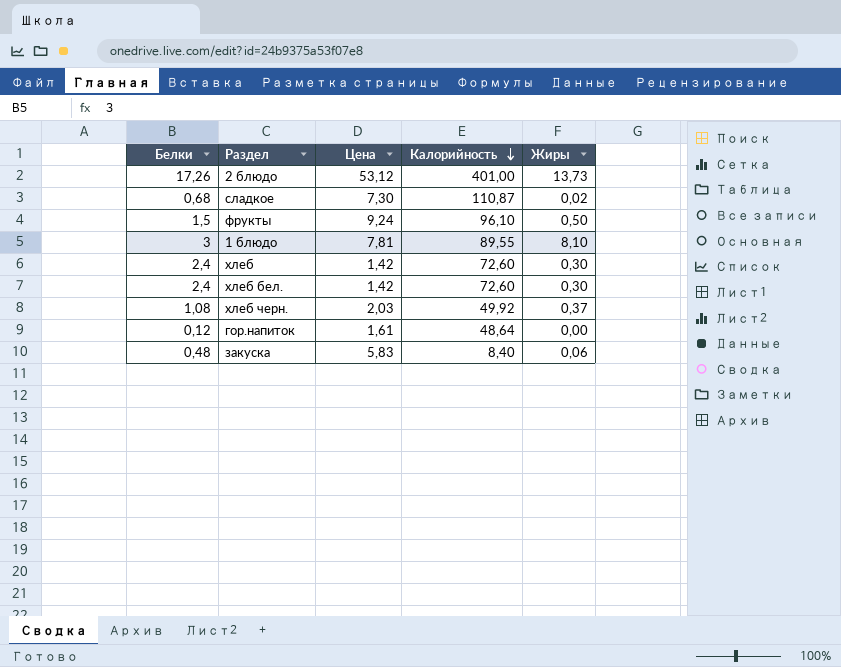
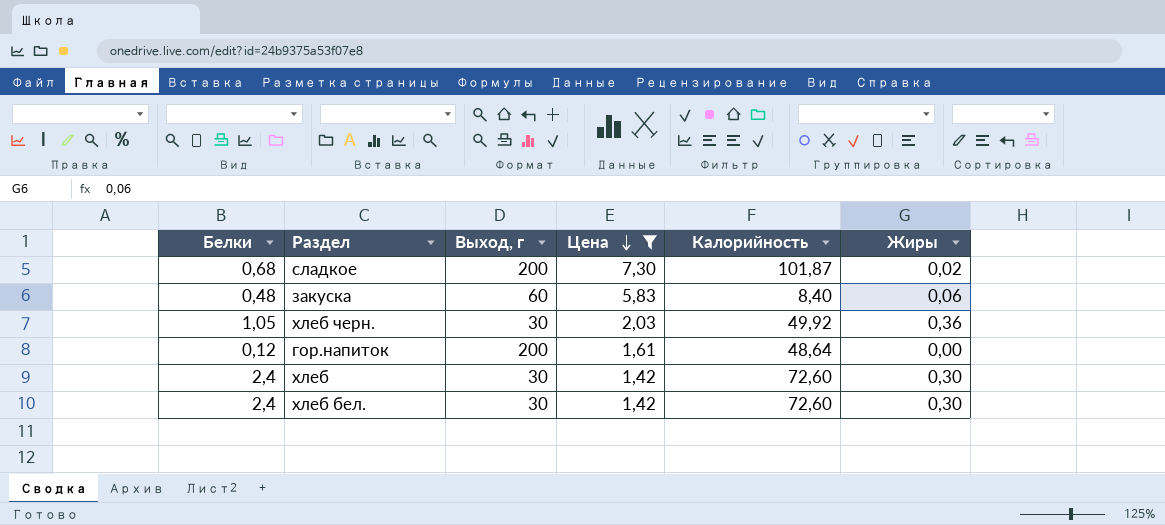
filter: none -> Цена <= 7,30
row order: Калорийность descending -> Цена descending
column Выход, г | position: none -> 3
сладкое | Калорийность: 110,87 -> 101,87
хлеб черн. | Белки: 1,08 -> 1,05
хлеб черн. | Жиры: 0,37 -> 0,36

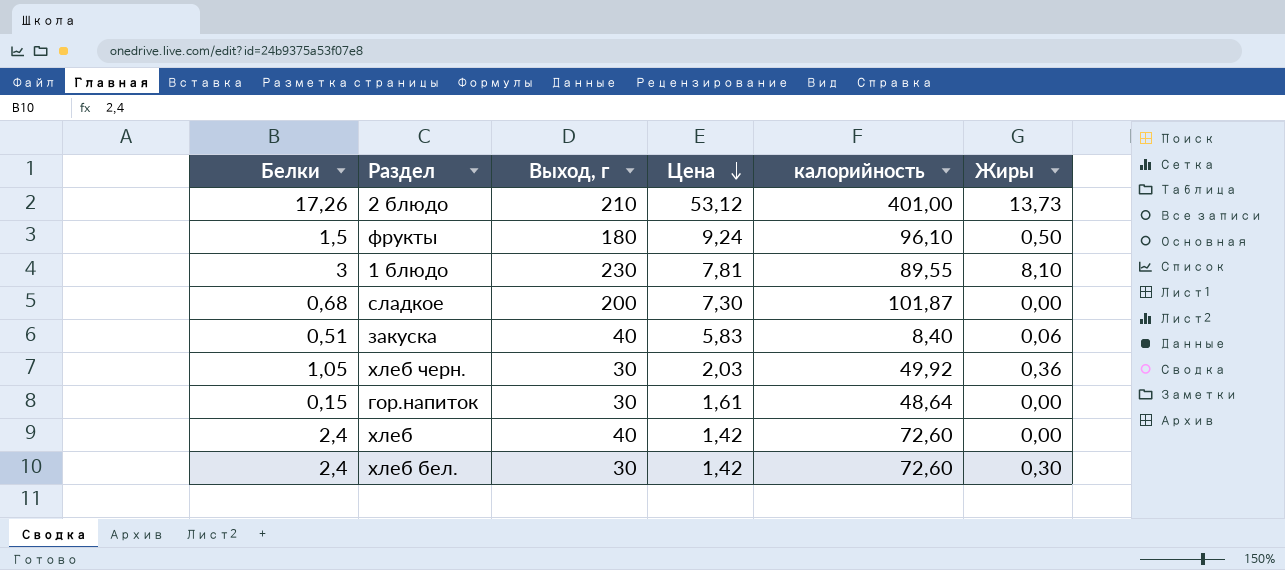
filter: Цена <= 7,30 -> none
column name: Калорийность -> калорийность
сладкое | Жиры: 0,02 -> 0,00
закуска | Белки: 0,48 -> 0,51
закуска | Выход, г: 60 -> 40
гор.напиток | Белки: 0,12 -> 0,15
гор.напиток | Выход, г: 200 -> 30
хлеб | Выход, г: 30 -> 40
хлеб | Жиры: 0,30 -> 0,00

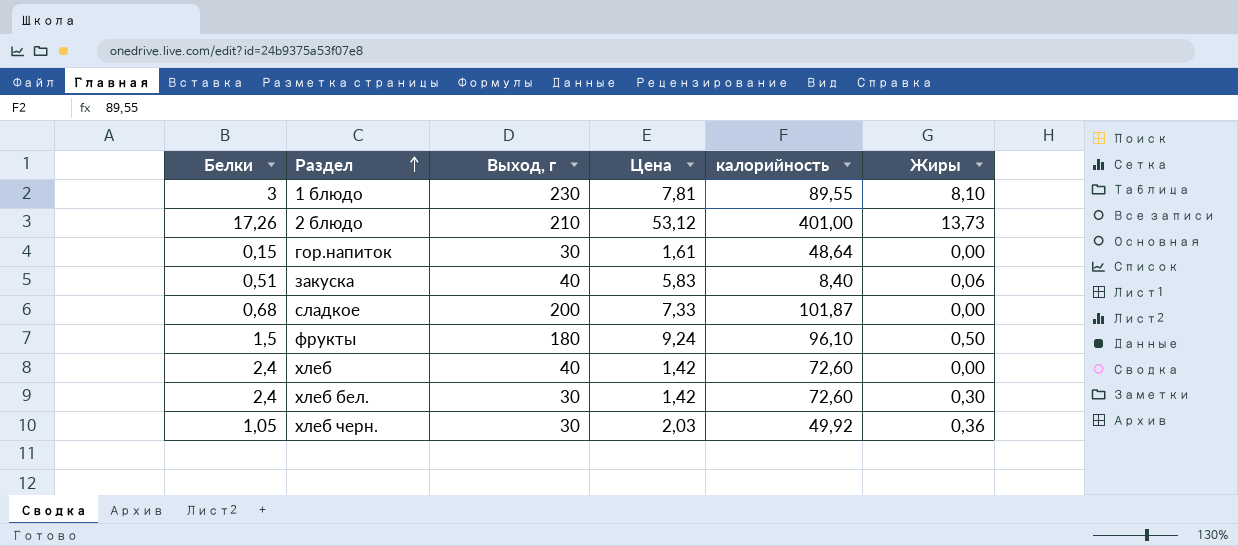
row order: Цена descending -> Раздел ascending
сладкое | Цена: 7,30 -> 7,33

